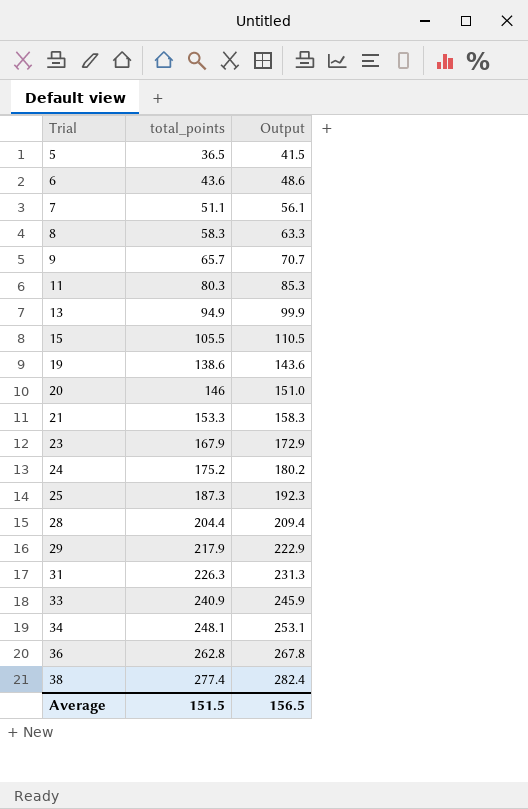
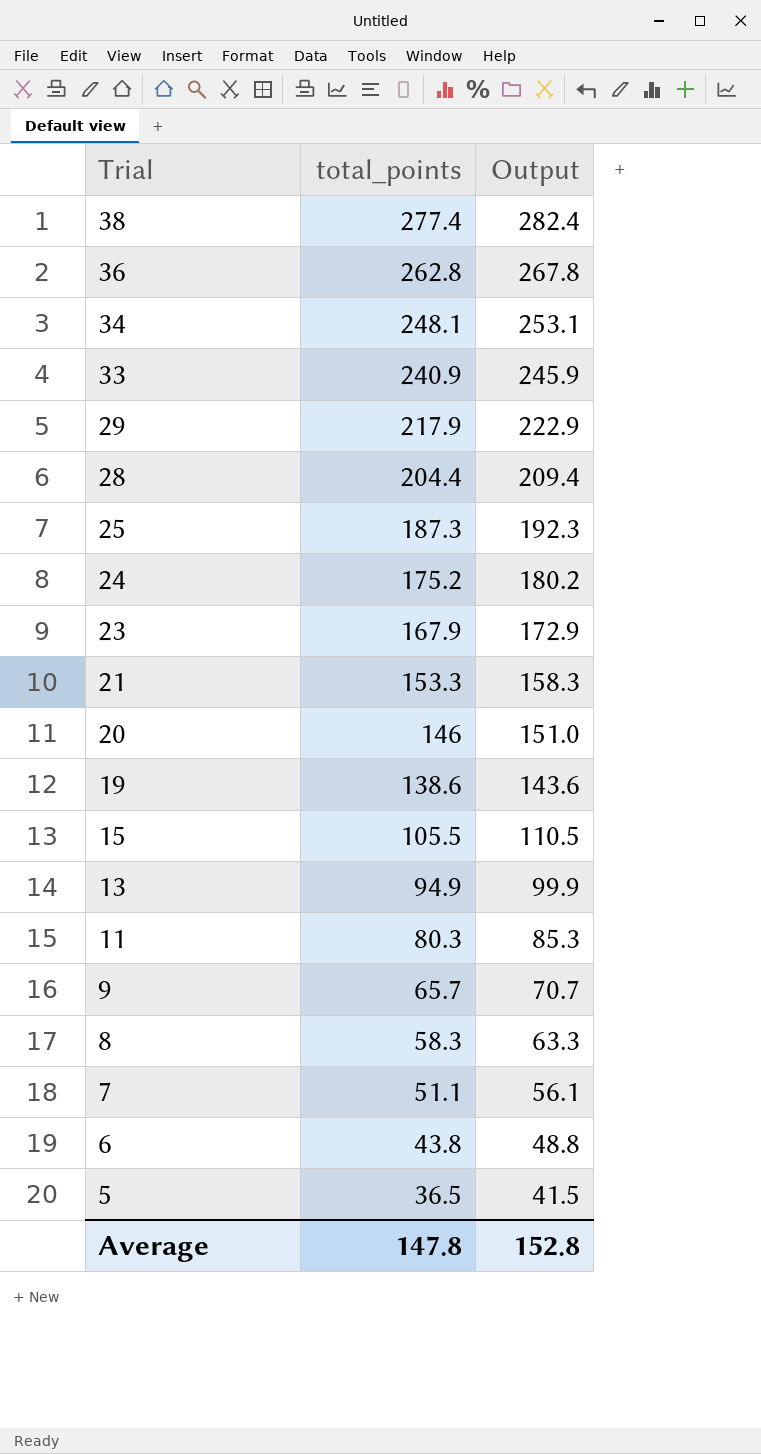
row order: Trial ascending -> Trial descending
row 31: 226.3 | 231.3 -> none
6 | total_points: 43.6 -> 43.8
6 | Output: 48.6 -> 48.8
Average | total_points: 151.5 -> 147.8
Average | Output: 156.5 -> 152.8

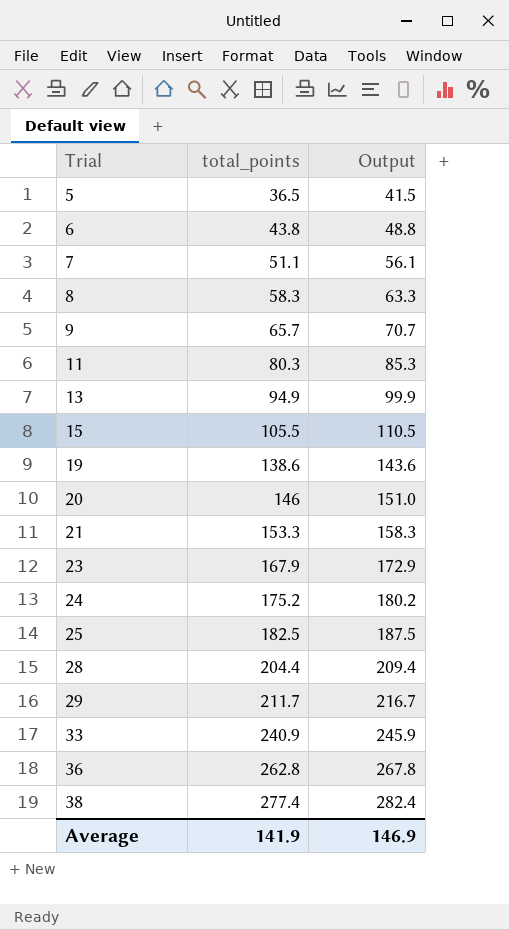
row order: Trial descending -> Trial ascending
row 34: 248.1 | 253.1 -> none
25 | total_points: 187.3 -> 182.5
25 | Output: 192.3 -> 187.5
29 | total_points: 217.9 -> 211.7
29 | Output: 222.9 -> 216.7
Average | total_points: 147.8 -> 141.9
Average | Output: 152.8 -> 146.9

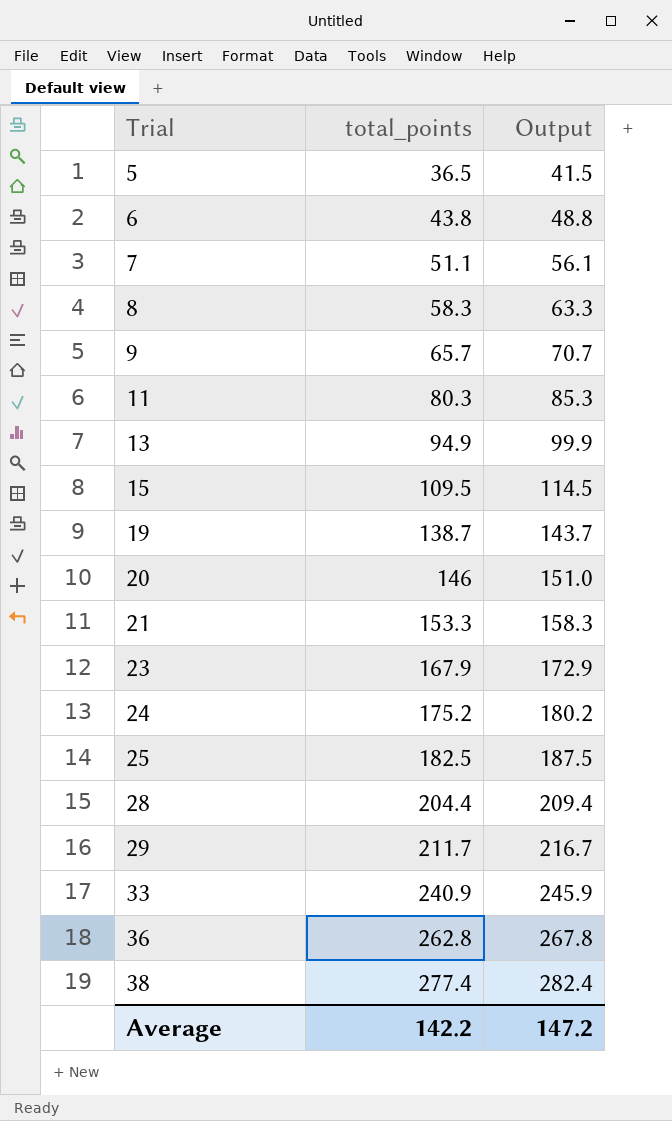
15 | total_points: 105.5 -> 109.5
15 | Output: 110.5 -> 114.5
19 | total_points: 138.6 -> 138.7
19 | Output: 143.6 -> 143.7
Average | total_points: 141.9 -> 142.2
Average | Output: 146.9 -> 147.2

